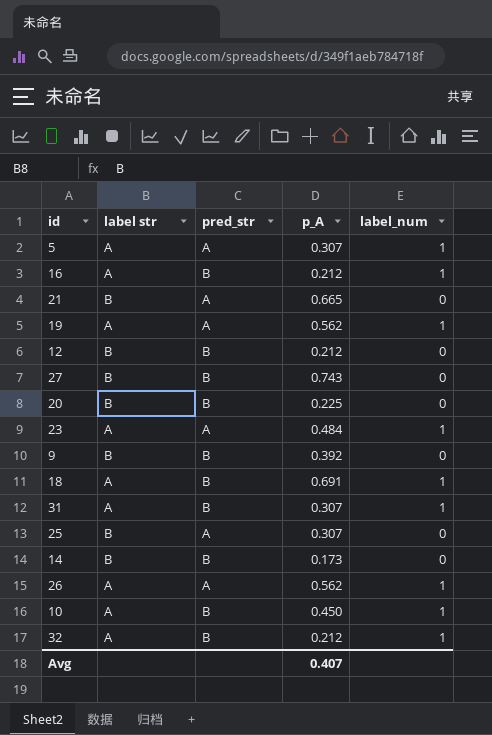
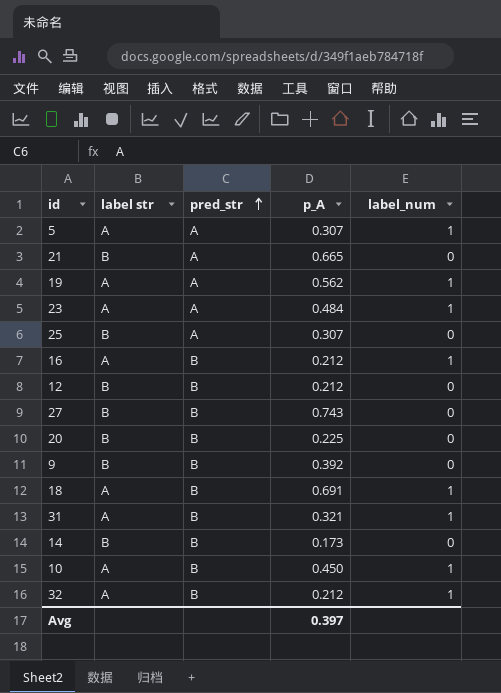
row order: none -> pred_str ascending
row 26: A | A | 0.562 | 1 -> none
31 | p_A: 0.307 -> 0.321
Avg | p_A: 0.407 -> 0.397

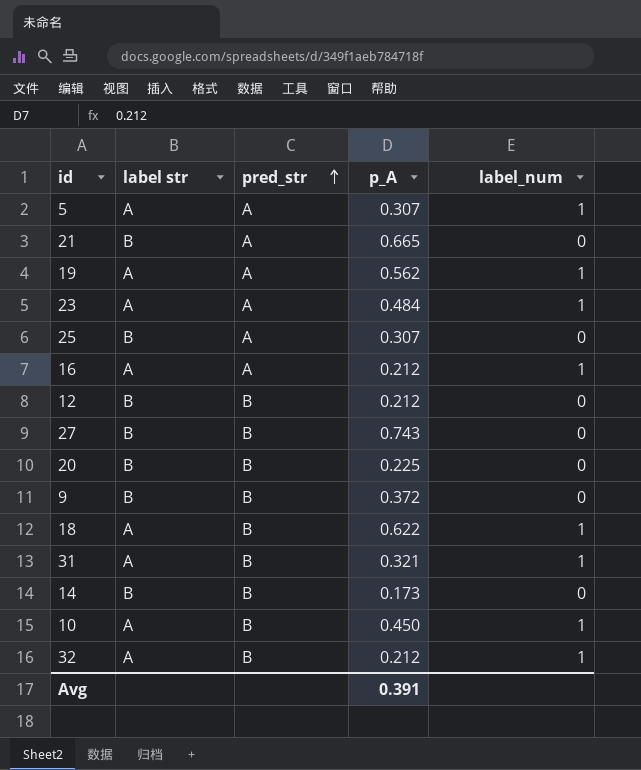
16 | pred_str: B -> A
9 | p_A: 0.392 -> 0.372
18 | p_A: 0.691 -> 0.622
Avg | p_A: 0.397 -> 0.391

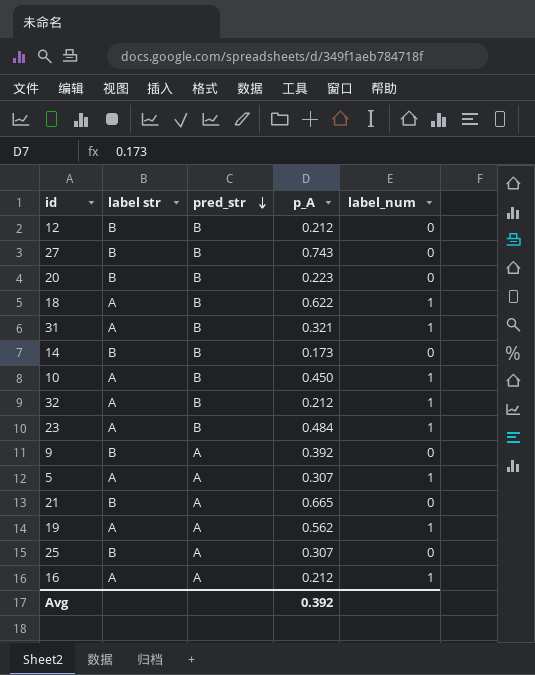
row order: pred_str ascending -> pred_str descending
20 | p_A: 0.225 -> 0.223
23 | pred_str: A -> B
9 | pred_str: B -> A
9 | p_A: 0.372 -> 0.392
Avg | p_A: 0.391 -> 0.392

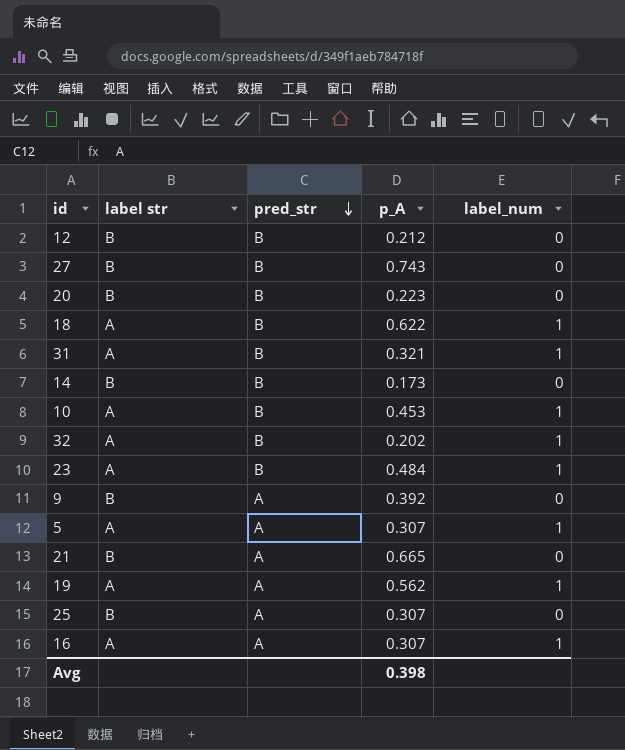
10 | p_A: 0.450 -> 0.453
32 | p_A: 0.212 -> 0.202
16 | p_A: 0.212 -> 0.307
Avg | p_A: 0.392 -> 0.398

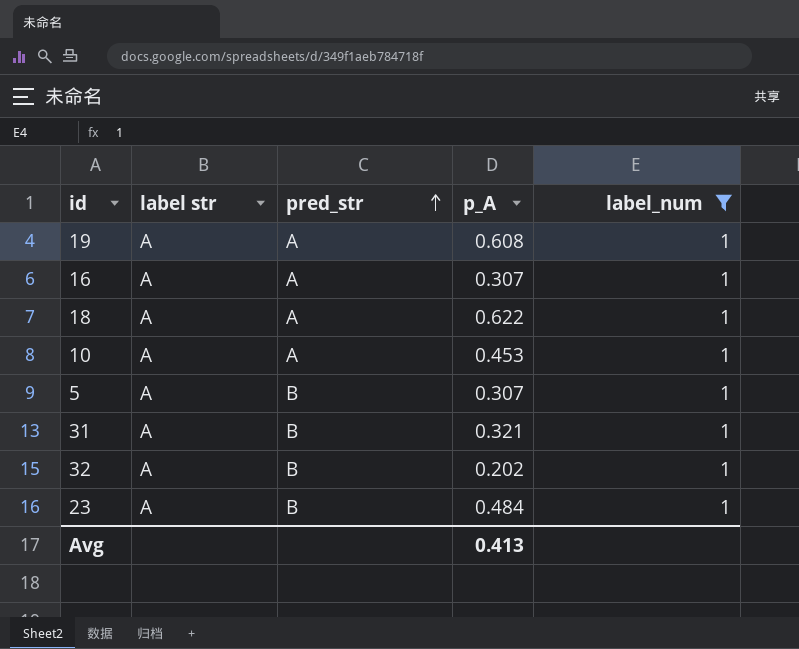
filter: none -> label_num = 1
row order: pred_str descending -> pred_str ascending
19 | p_A: 0.562 -> 0.608
18 | pred_str: B -> A
10 | pred_str: B -> A
5 | pred_str: A -> B
Avg | p_A: 0.398 -> 0.413

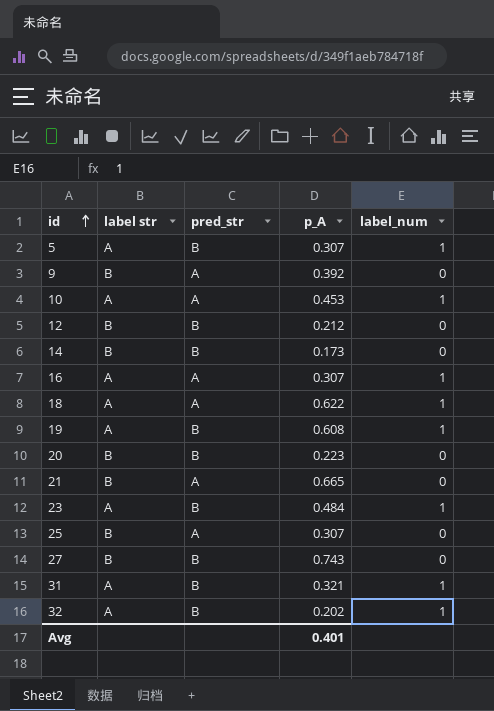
filter: label_num = 1 -> none
row order: pred_str ascending -> id ascending
19 | pred_str: A -> B
Avg | p_A: 0.413 -> 0.401

